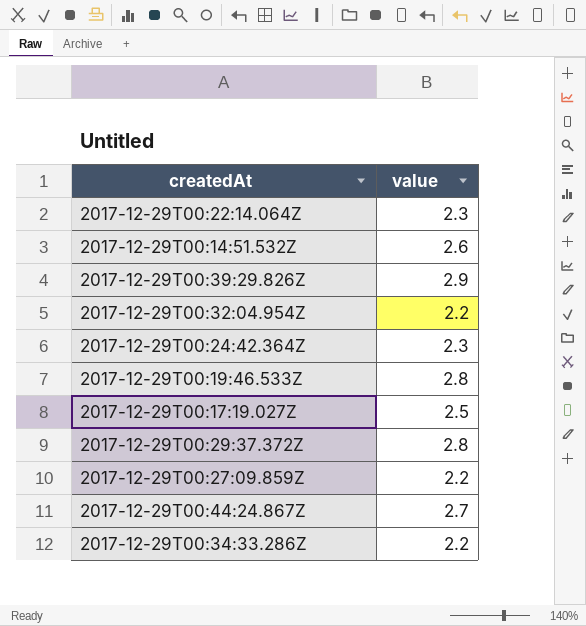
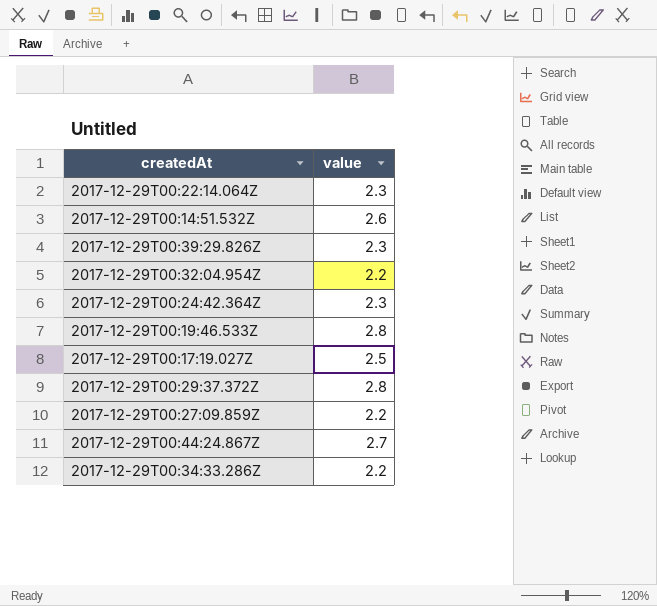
2017-12-29T00:39:29.826Z | value: 2.9 -> 2.3

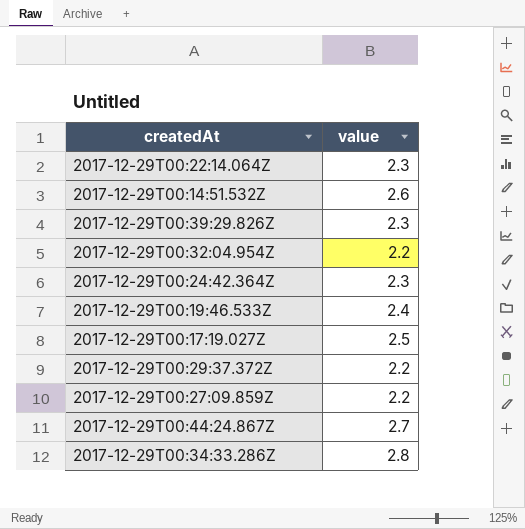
2017-12-29T00:19:46.533Z | value: 2.8 -> 2.4
2017-12-29T00:29:37.372Z | value: 2.8 -> 2.2
2017-12-29T00:34:33.286Z | value: 2.2 -> 2.8

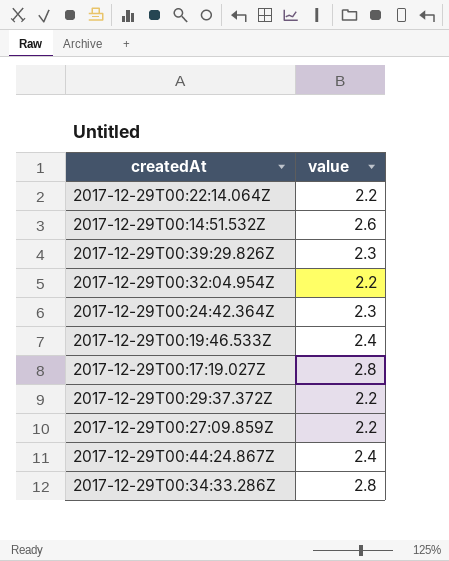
2017-12-29T00:22:14.064Z | value: 2.3 -> 2.2
2017-12-29T00:17:19.027Z | value: 2.5 -> 2.8
2017-12-29T00:44:24.867Z | value: 2.7 -> 2.4

